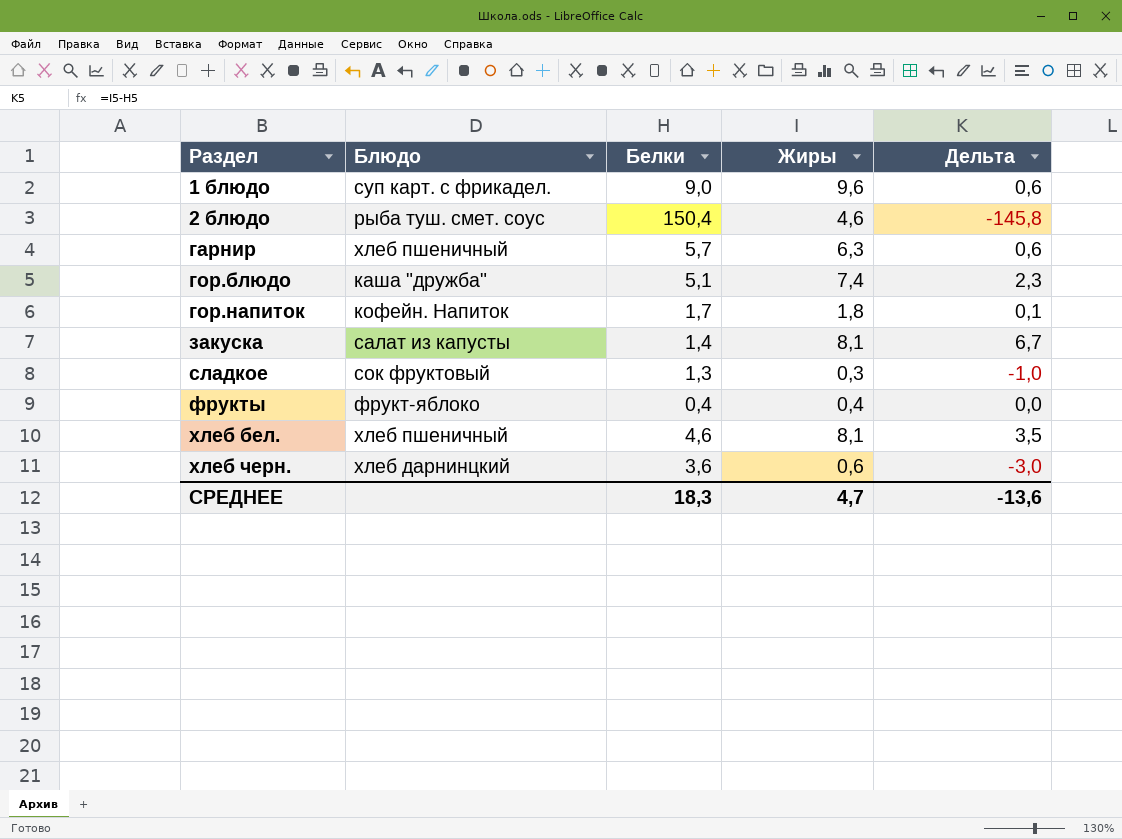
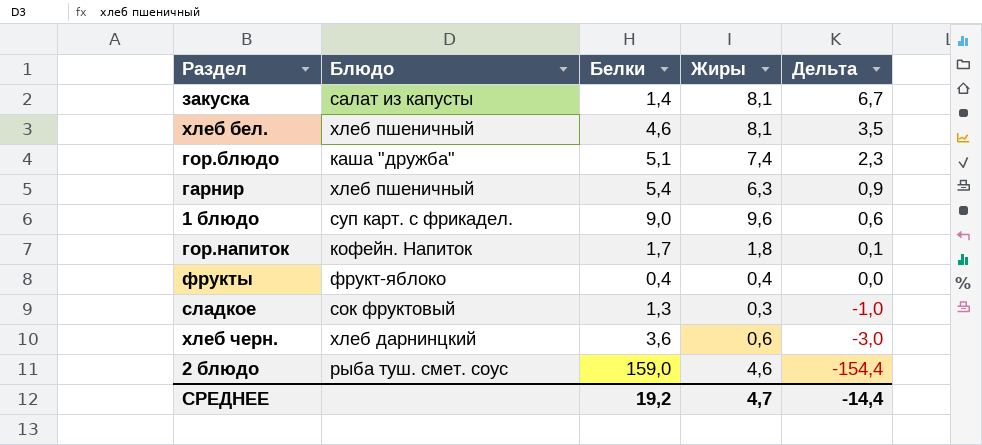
row order: Раздел ascending -> Дельта descending
гарнир | Белки: 5,7 -> 5,4
гарнир | Дельта: 0,6 -> 0,9
2 блюдо | Белки: 150,4 -> 159,0
2 блюдо | Дельта: -145,8 -> -154,4
СРЕДНЕЕ | Белки: 18,3 -> 19,2
СРЕДНЕЕ | Дельта: -13,6 -> -14,4

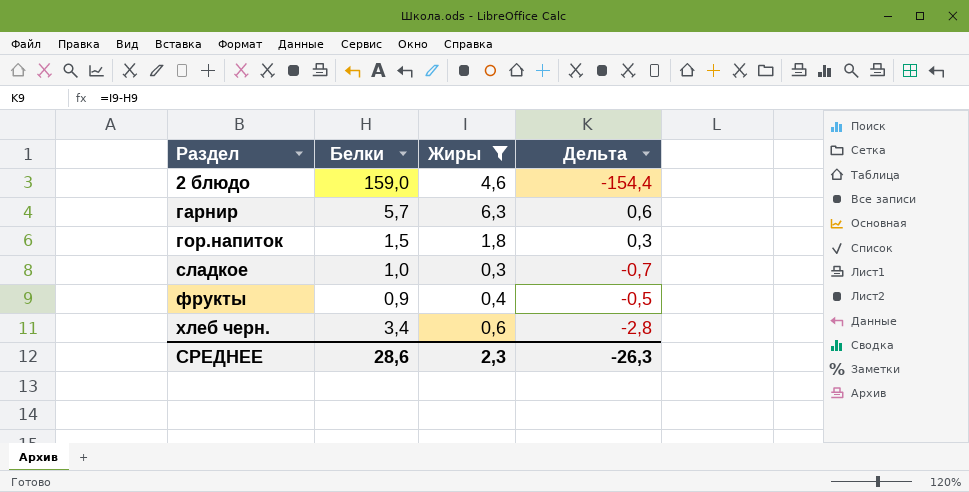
filter: none -> Жиры <= 6,3
row order: Дельта descending -> Раздел ascending
column Блюдо | position: 2 -> none
гарнир | Белки: 5,4 -> 5,7
гарнир | Дельта: 0,9 -> 0,6
гор.напиток | Белки: 1,7 -> 1,5
гор.напиток | Дельта: 0,1 -> 0,3
сладкое | Белки: 1,3 -> 1,0
сладкое | Дельта: -1,0 -> -0,7
фрукты | Белки: 0,4 -> 0,9
фрукты | Дельта: 0,0 -> -0,5
хлеб черн. | Белки: 3,6 -> 3,4
хлеб черн. | Дельта: -3,0 -> -2,8
СРЕДНЕЕ | Белки: 19,2 -> 28,6
СРЕДНЕЕ | Жиры: 4,7 -> 2,3
СРЕДНЕЕ | Дельта: -14,4 -> -26,3

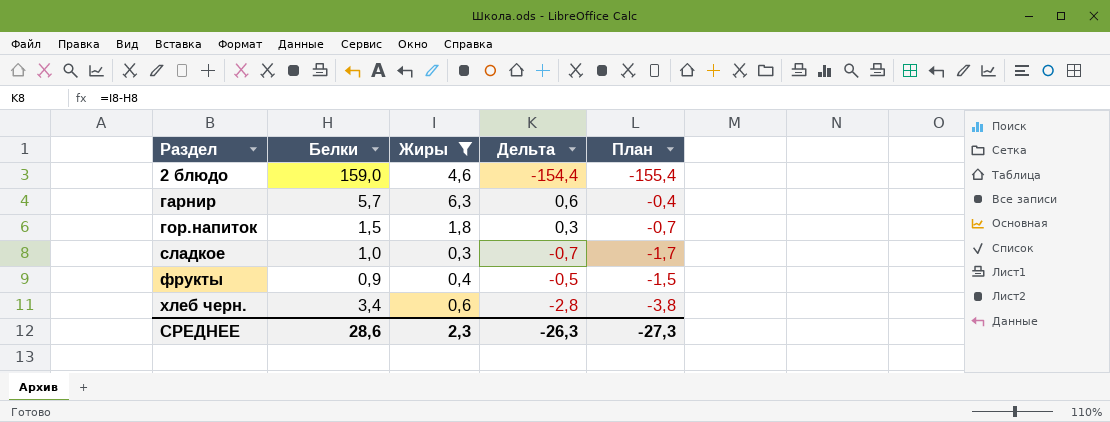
column План | formula: none -> [Дельта] - 1

